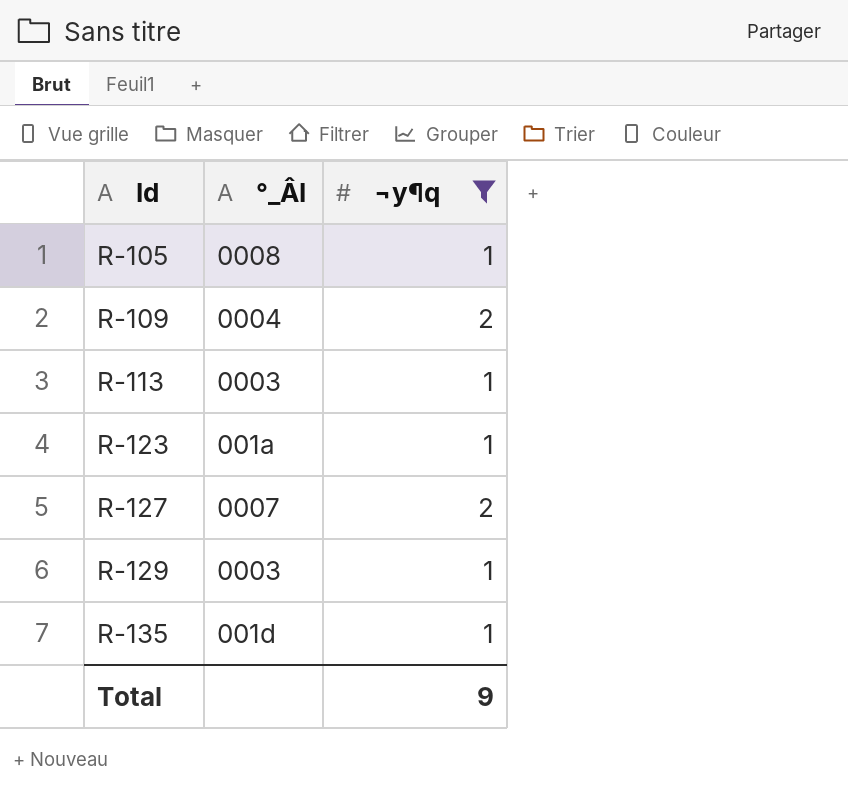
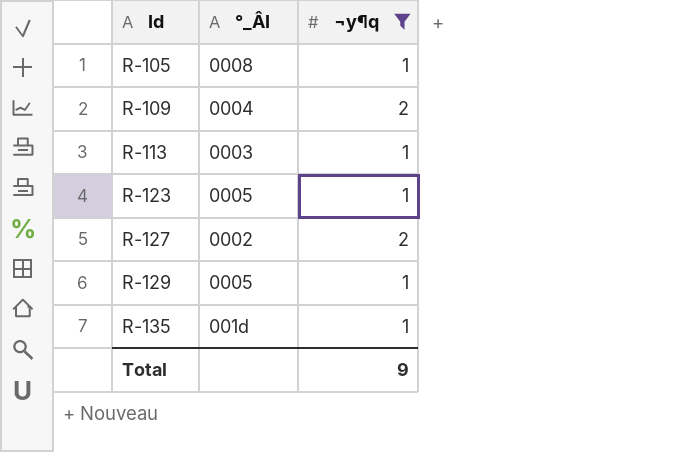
R-123 | °_ÂI: 001a -> 0005
R-127 | °_ÂI: 0007 -> 0002
R-129 | °_ÂI: 0003 -> 0005

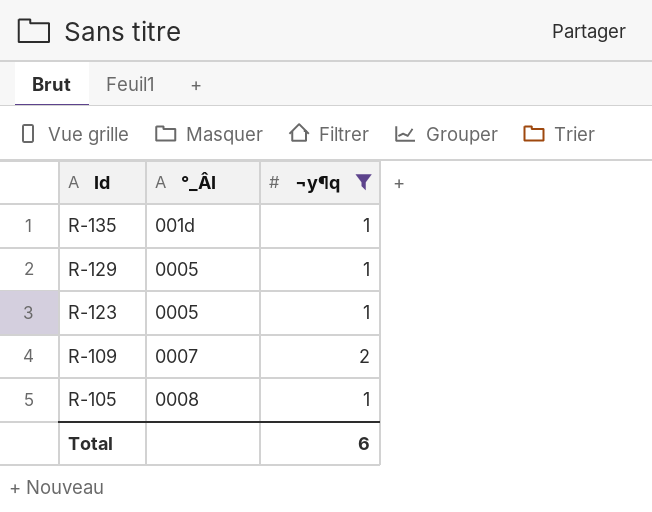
row order: Id ascending -> Id descending
row R-113: 0003 | 1 -> none
row R-127: 0002 | 2 -> none
R-109 | °_ÂI: 0004 -> 0007
Total | ¬y¶q: 9 -> 6

